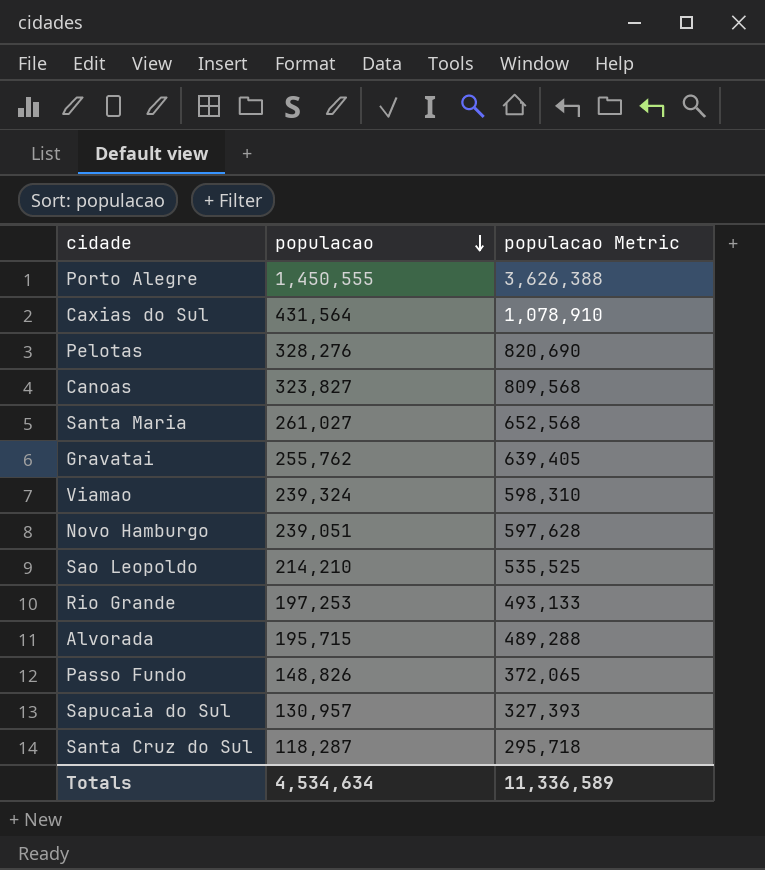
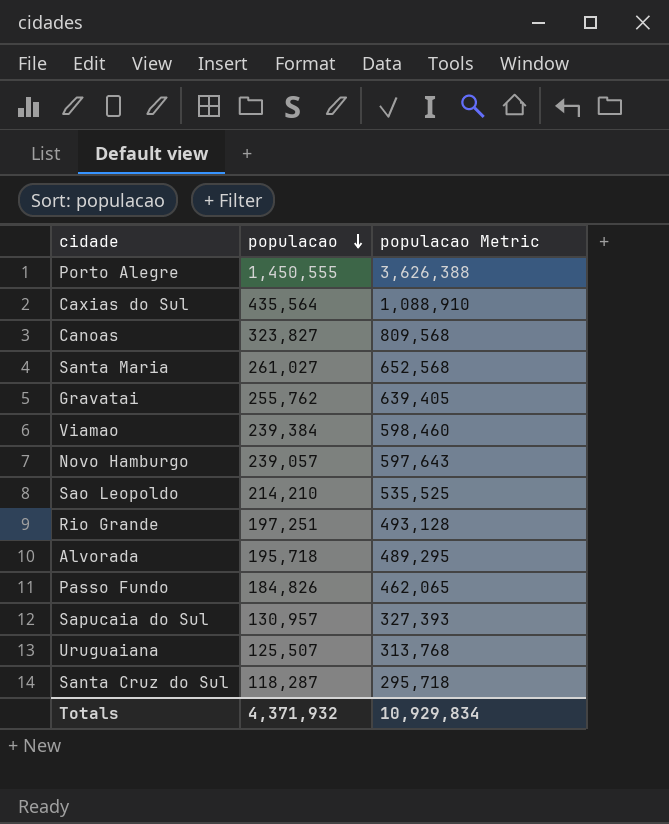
row Pelotas: 328,276 | 820,690 -> none
Caxias do Sul | populacao: 431,564 -> 435,564
Caxias do Sul | populacao Metric: 1,078,910 -> 1,088,910
Viamao | populacao: 239,324 -> 239,384
Viamao | populacao Metric: 598,310 -> 598,460
Novo Hamburgo | populacao: 239,051 -> 239,057
Novo Hamburgo | populacao Metric: 597,628 -> 597,643
Rio Grande | populacao: 197,253 -> 197,251
Rio Grande | populacao Metric: 493,133 -> 493,128
Alvorada | populacao: 195,715 -> 195,718
Alvorada | populacao Metric: 489,288 -> 489,295
Passo Fundo | populacao: 148,826 -> 184,826
Passo Fundo | populacao Metric: 372,065 -> 462,065
row Uruguaiana: none -> 125,507 | 313,768
Totals | populacao: 4,534,634 -> 4,371,932
Totals | populacao Metric: 11,336,589 -> 10,929,834

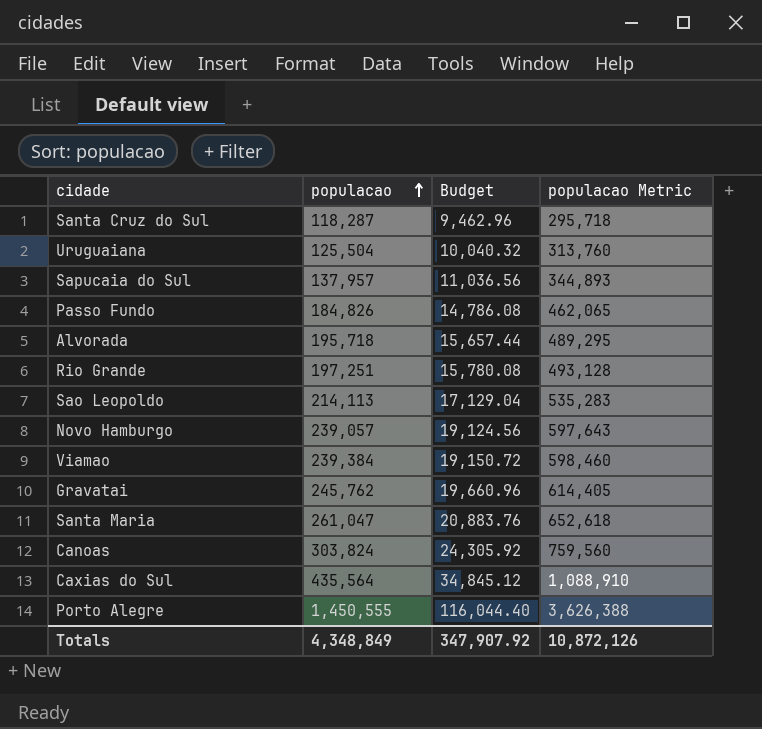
row order: populacao descending -> populacao ascending
column Budget | formula: none -> [populacao] * 0.08
Uruguaiana | populacao: 125,507 -> 125,504
Uruguaiana | populacao Metric: 313,768 -> 313,760
Sapucaia do Sul | populacao: 130,957 -> 137,957
Sapucaia do Sul | populacao Metric: 327,393 -> 344,893
Sao Leopoldo | populacao: 214,210 -> 214,113
Sao Leopoldo | populacao Metric: 535,525 -> 535,283
Gravatai | populacao: 255,762 -> 245,762
Gravatai | populacao Metric: 639,405 -> 614,405
Santa Maria | populacao: 261,027 -> 261,047
Santa Maria | populacao Metric: 652,568 -> 652,618
Canoas | populacao: 323,827 -> 303,824
Canoas | populacao Metric: 809,568 -> 759,560
Totals | populacao: 4,371,932 -> 4,348,849
Totals | populacao Metric: 10,929,834 -> 10,872,126

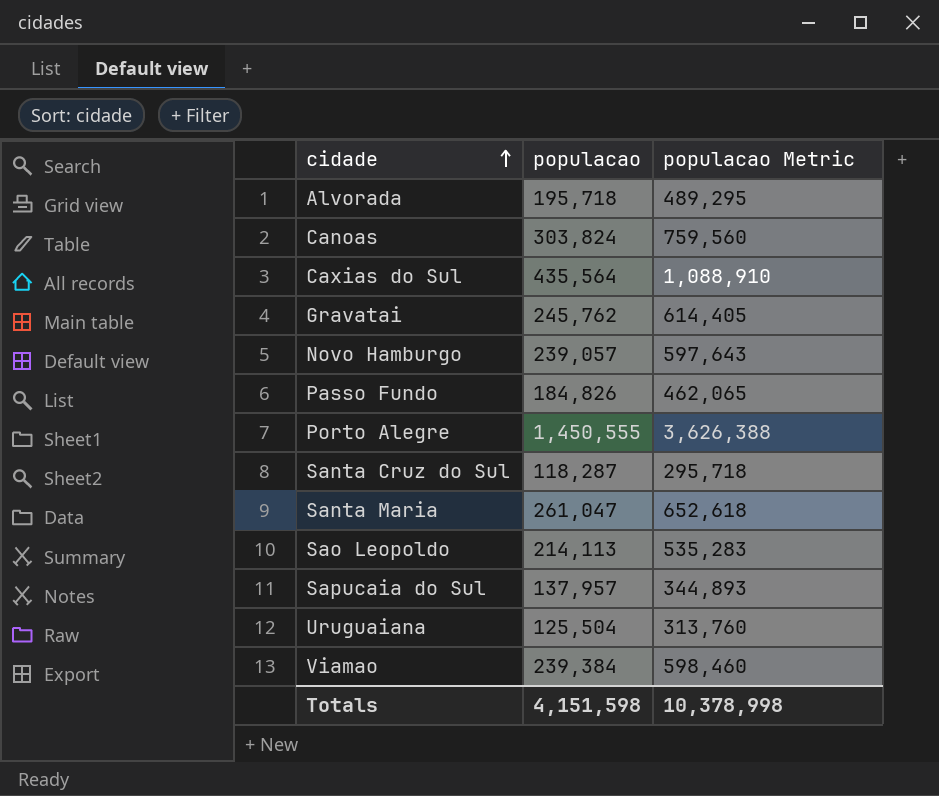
row order: populacao ascending -> cidade ascending
column Budget | formula: [populacao] * 0.08 -> none
row Rio Grande: 197,251 | 15,780.08 | 493,128 -> none
Totals | populacao: 4,348,849 -> 4,151,598
Totals | populacao Metric: 10,872,126 -> 10,378,998

